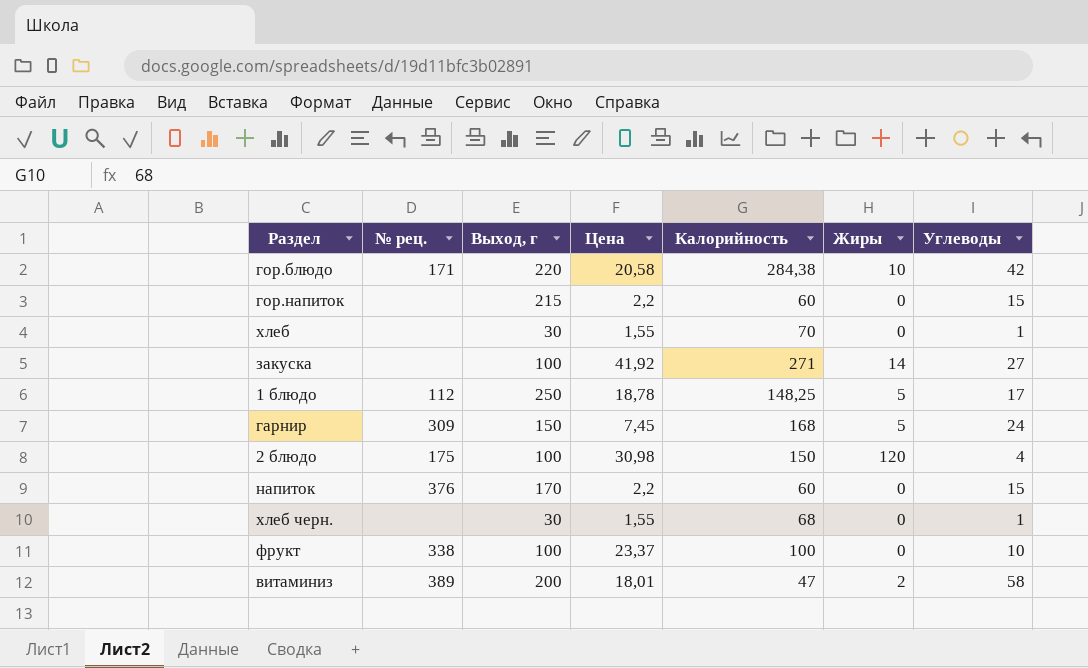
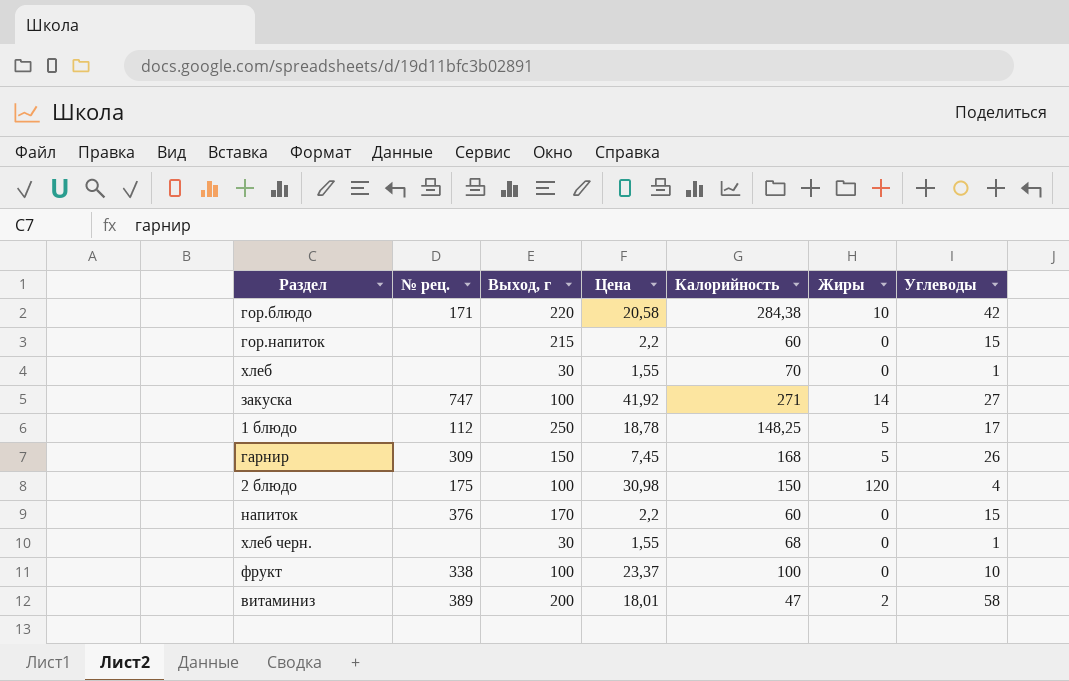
закуска | № рец.: none -> 747
гарнир | Углеводы: 24 -> 26

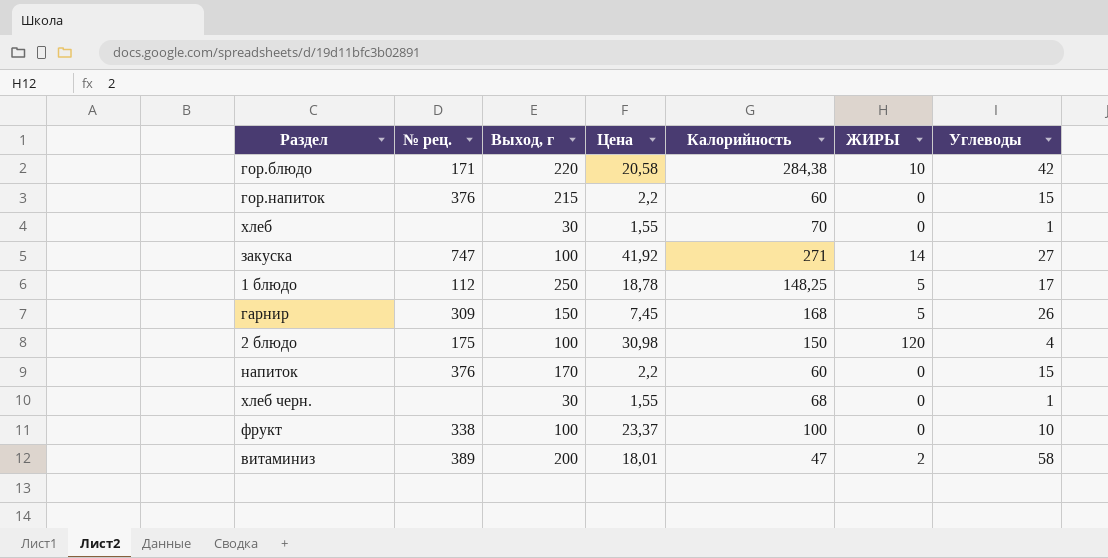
column name: Жиры -> ЖИРЫ
гор.напиток | № рец.: none -> 376

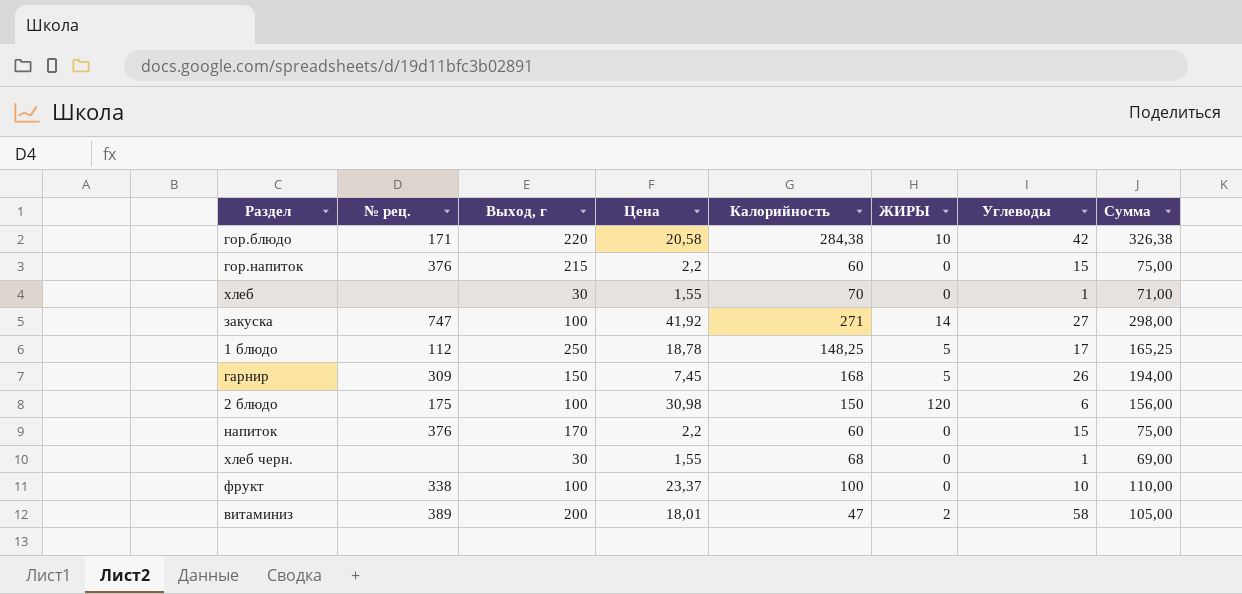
column Сумма | formula: none -> [Калорийность] + [Углеводы]
2 блюдо | Углеводы: 4 -> 6

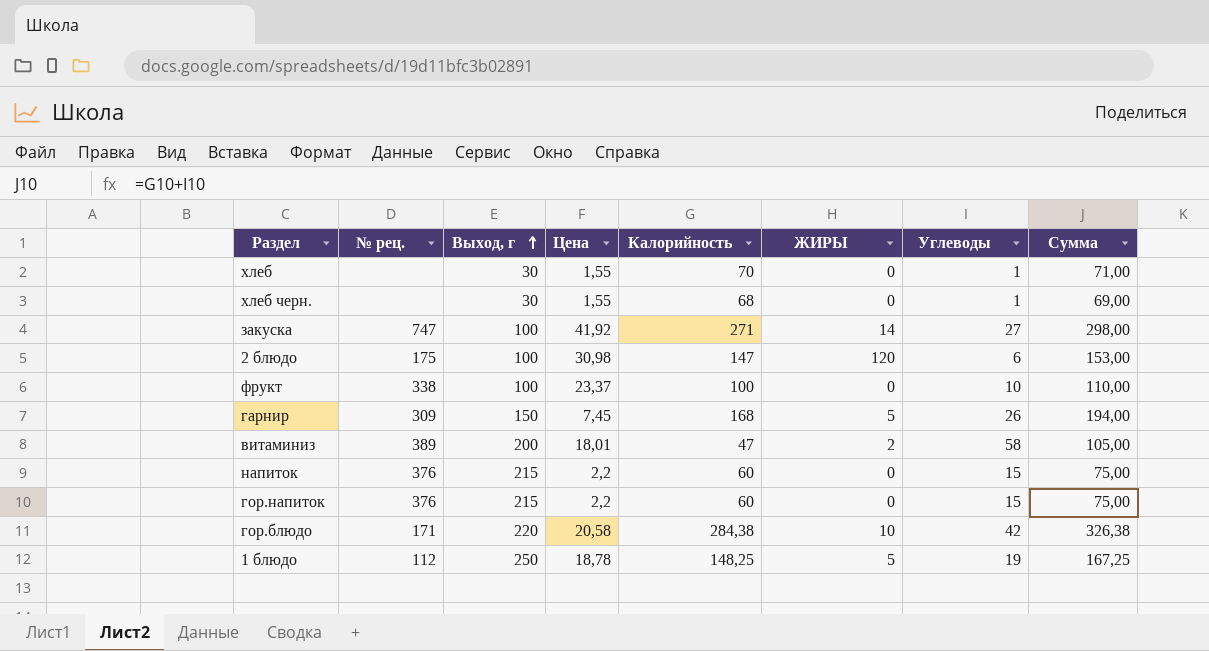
row order: none -> Выход, г ascending
2 блюдо | Калорийность: 150 -> 147
2 блюдо | Сумма: 156,00 -> 153,00
напиток | Выход, г: 170 -> 215
1 блюдо | Углеводы: 17 -> 19
1 блюдо | Сумма: 165,25 -> 167,25

